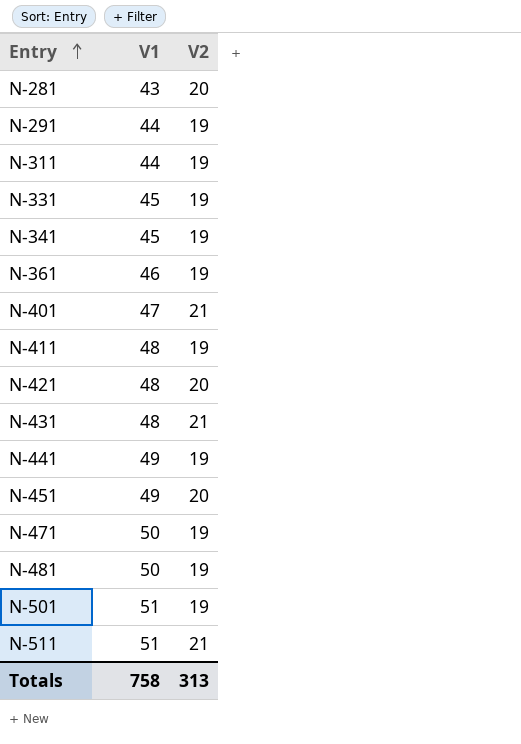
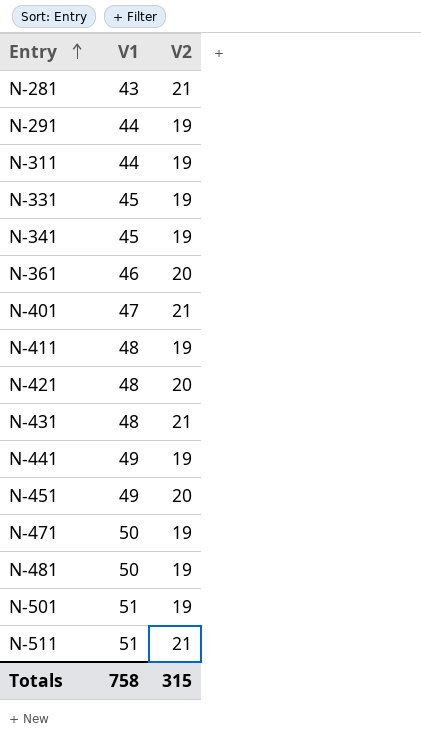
N-281 | V2: 20 -> 21
N-361 | V2: 19 -> 20
Totals | V2: 313 -> 315

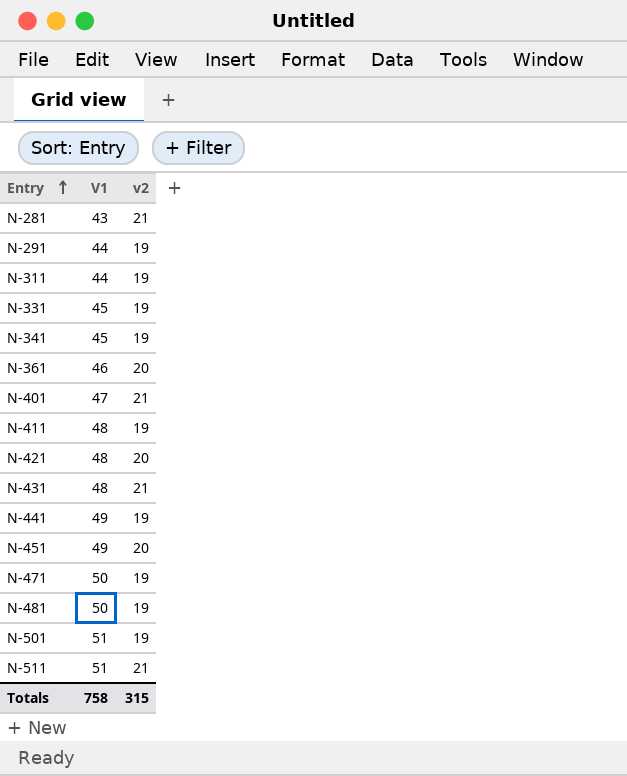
column name: V2 -> v2

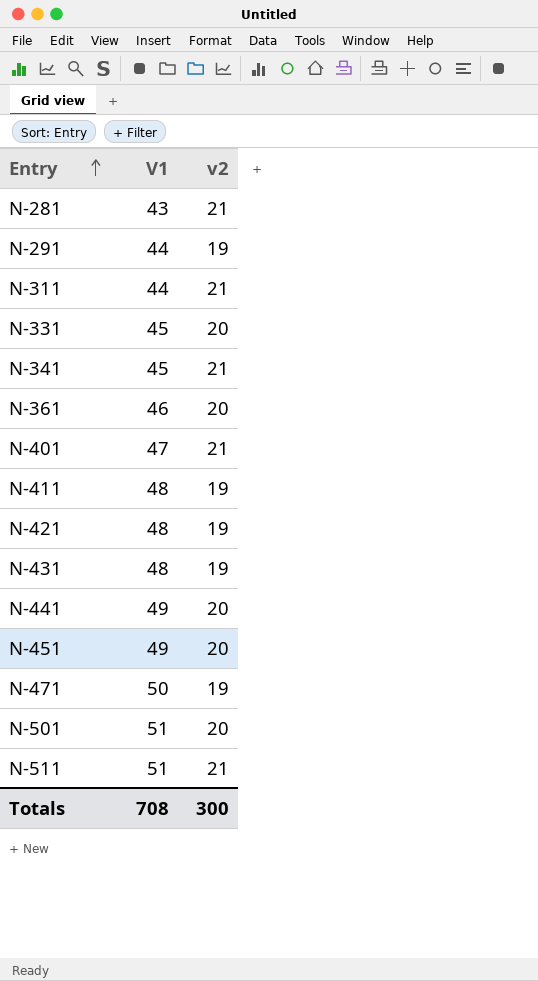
row N-481: 50 | 19 -> none
N-311 | v2: 19 -> 21
N-331 | v2: 19 -> 20
N-341 | v2: 19 -> 21
N-421 | v2: 20 -> 19
N-431 | v2: 21 -> 19
N-441 | v2: 19 -> 20
N-501 | v2: 19 -> 20
Totals | V1: 758 -> 708
Totals | v2: 315 -> 300

